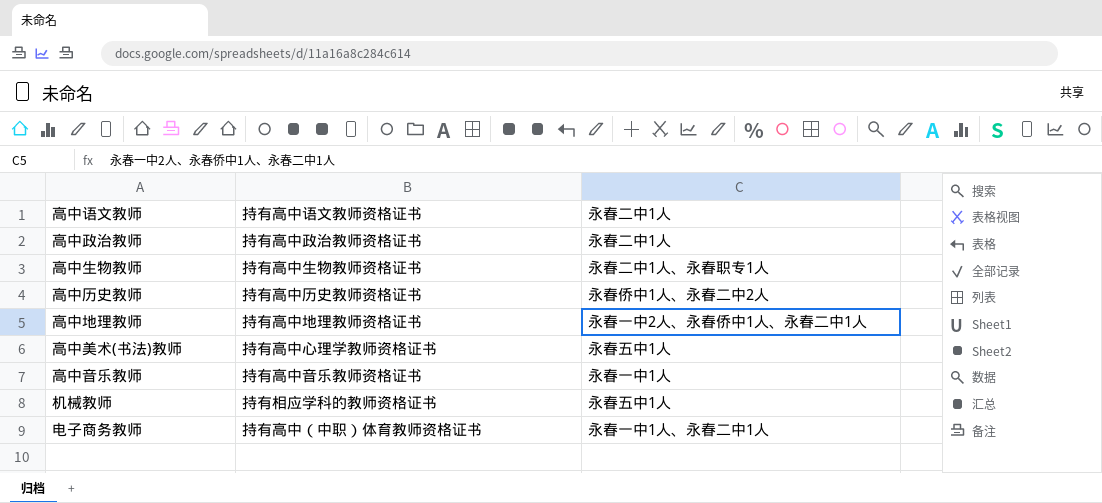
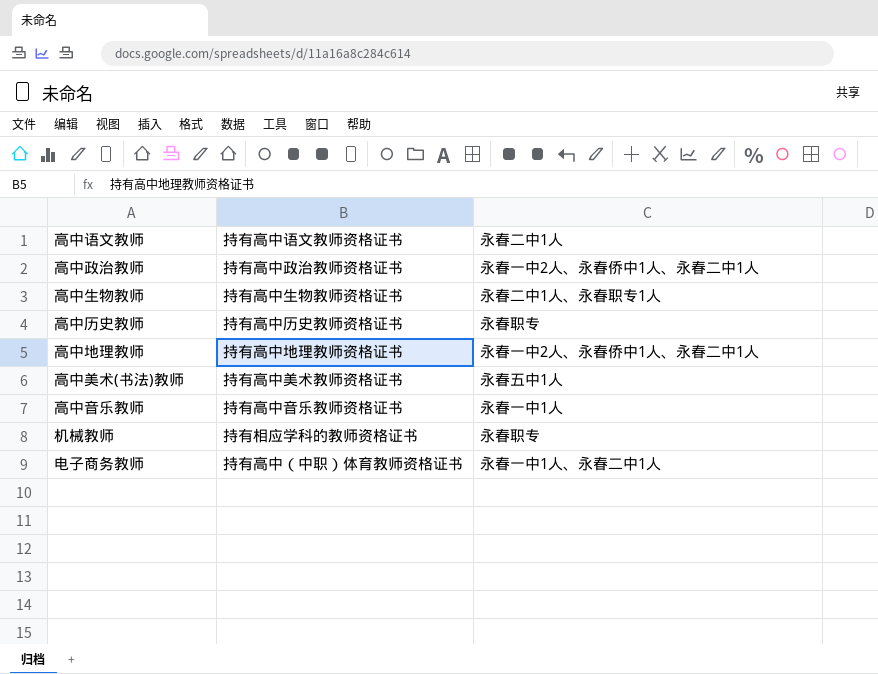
高中政治教师 | 永春二中1人: 永春二中1人 -> 永春一中2人、永春侨中1人、永春二中1人
高中历史教师 | 永春二中1人: 永春侨中1人、永春二中2人 -> 永春职专
高中美术(书法)教师 | 持有高中语文教师资格证书: 持有高中心理学教师资格证书 -> 持有高中美术教师资格证书
机械教师 | 永春二中1人: 永春五中1人 -> 永春职专

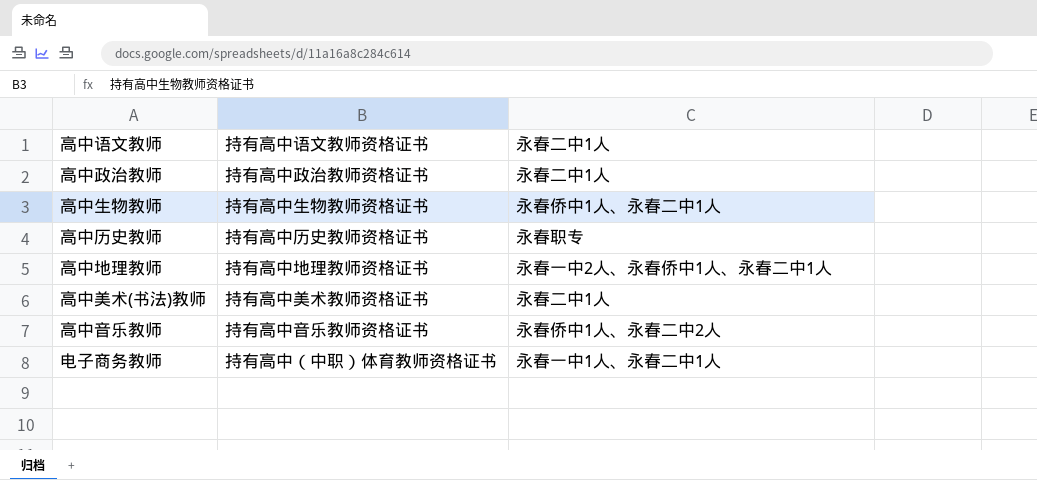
row 机械教师: 持有相应学科的教师资格证书 | 永春职专 -> none
高中政治教师 | 永春二中1人: 永春一中2人、永春侨中1人、永春二中1人 -> 永春二中1人
高中生物教师 | 永春二中1人: 永春二中1人、永春职专1人 -> 永春侨中1人、永春二中1人
高中美术(书法)教师 | 永春二中1人: 永春五中1人 -> 永春二中1人
高中音乐教师 | 永春二中1人: 永春一中1人 -> 永春侨中1人、永春二中2人

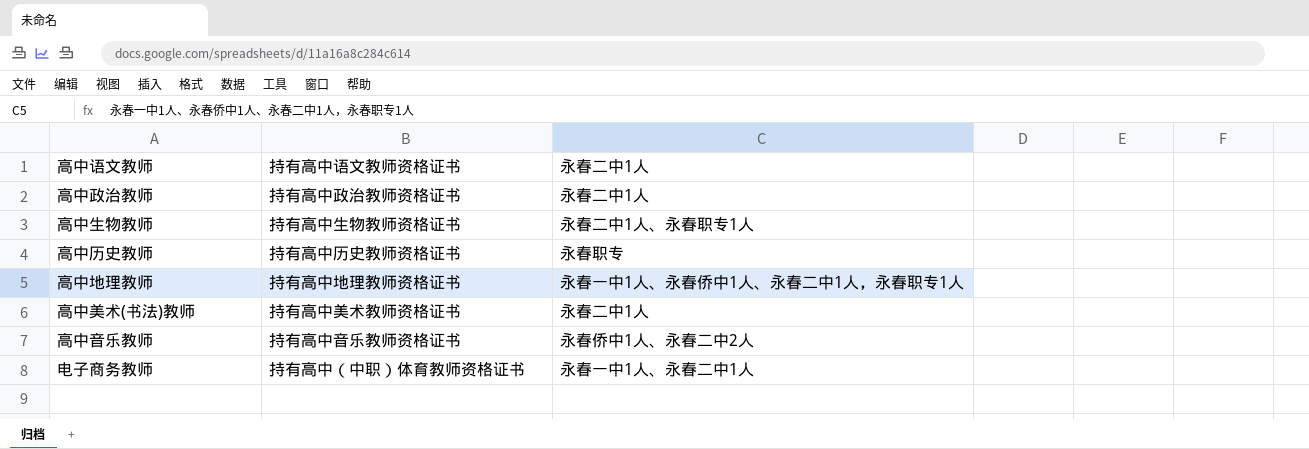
高中生物教师 | 永春二中1人: 永春侨中1人、永春二中1人 -> 永春二中1人、永春职专1人
高中地理教师 | 永春二中1人: 永春一中2人、永春侨中1人、永春二中1人 -> 永春一中1人、永春侨中1人、永春二中1人，永春职专1人

